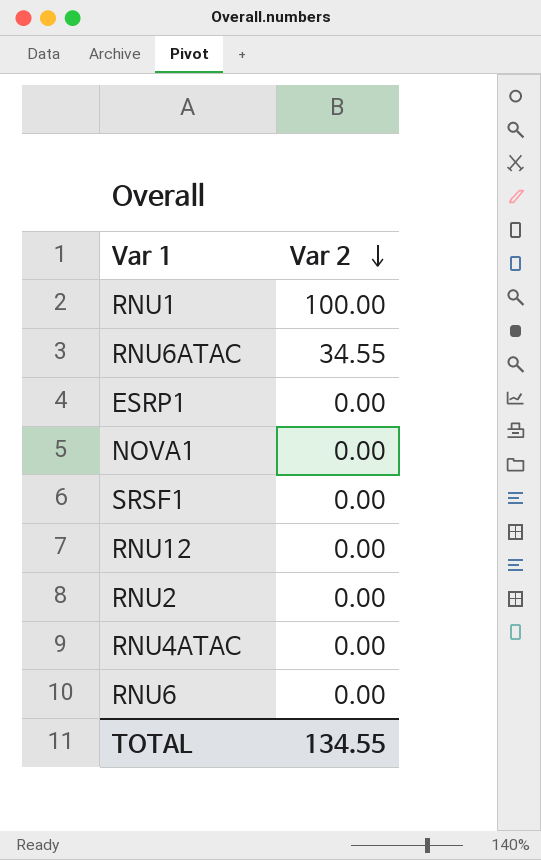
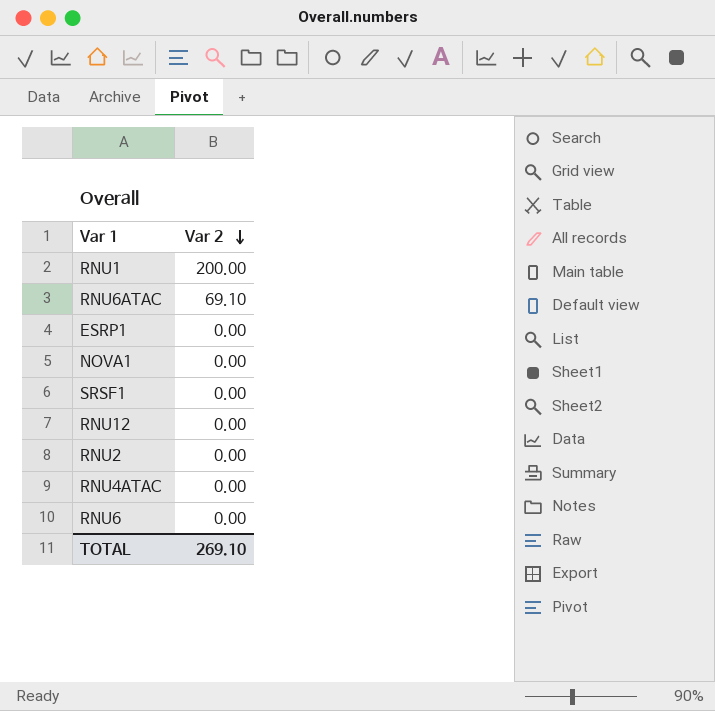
RNU1 | Var 2: 100.00 -> 200.00
RNU6ATAC | Var 2: 34.55 -> 69.10
TOTAL | Var 2: 134.55 -> 269.10

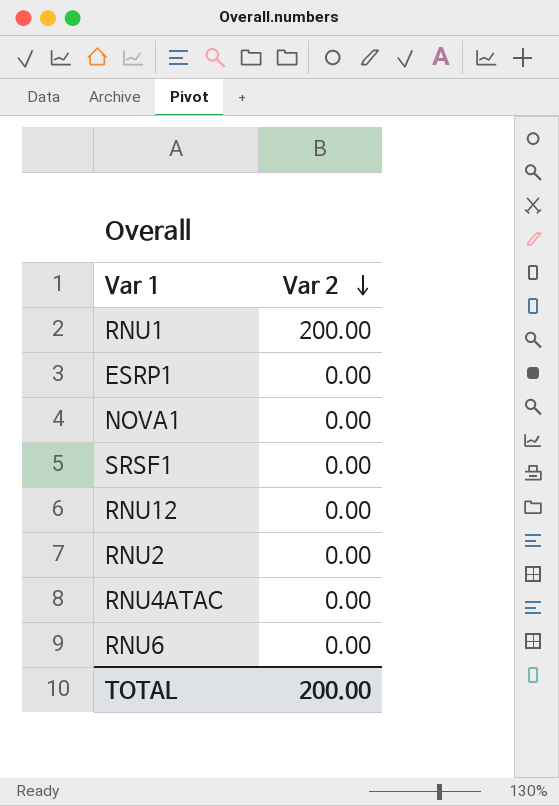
row RNU6ATAC: 69.10 -> none
TOTAL | Var 2: 269.10 -> 200.00

